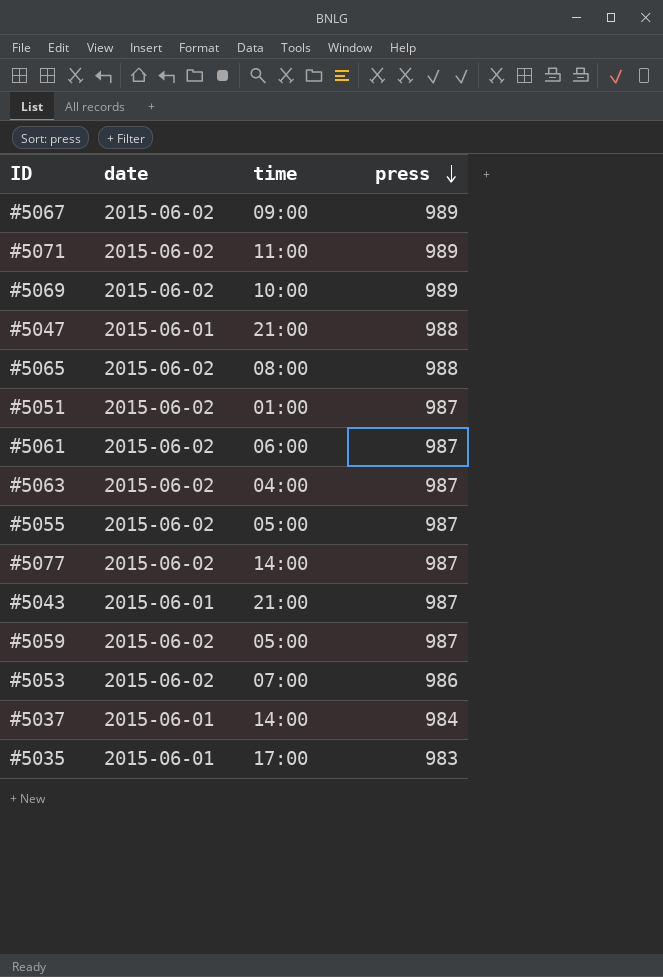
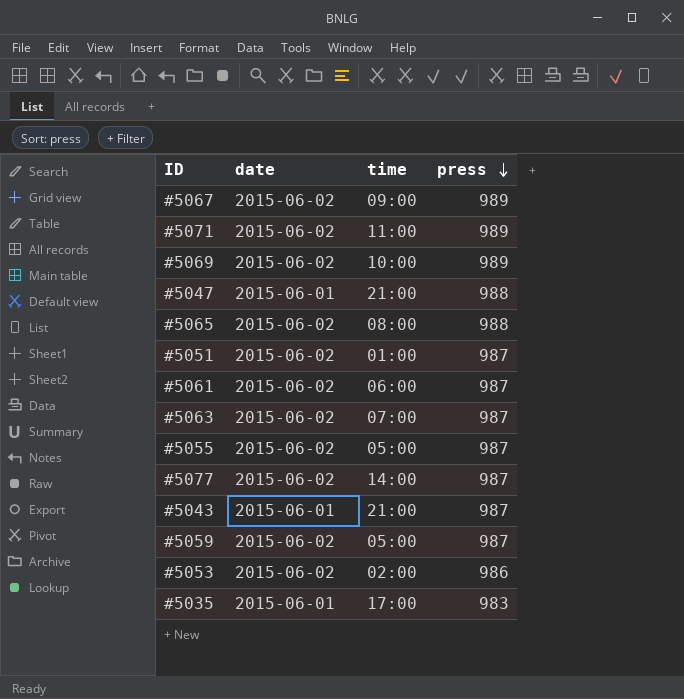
row #5037: 2015-06-01 | 14:00 | 984 -> none
#5063 | time: 04:00 -> 07:00
#5053 | time: 07:00 -> 02:00

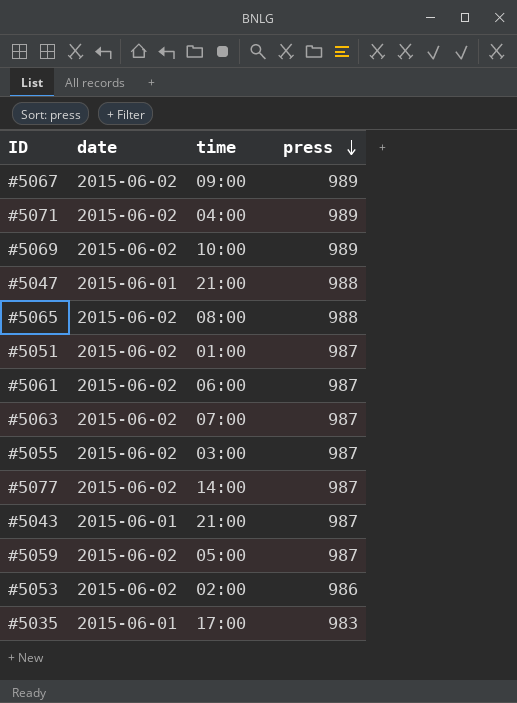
#5071 | time: 11:00 -> 04:00
#5055 | time: 05:00 -> 03:00

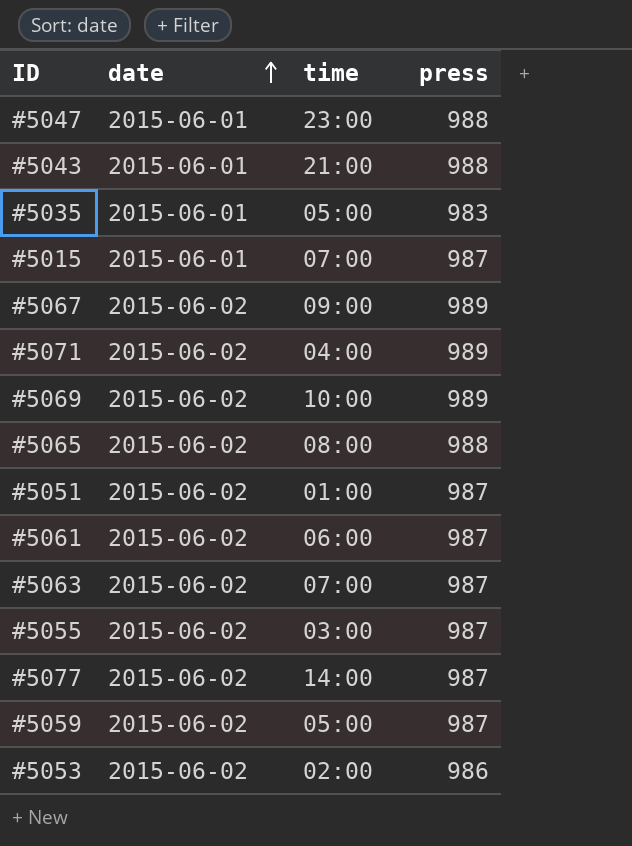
row order: press descending -> date ascending
#5047 | time: 21:00 -> 23:00
#5043 | press: 987 -> 988
#5035 | time: 17:00 -> 05:00
row #5015: none -> 2015-06-01 | 07:00 | 987

